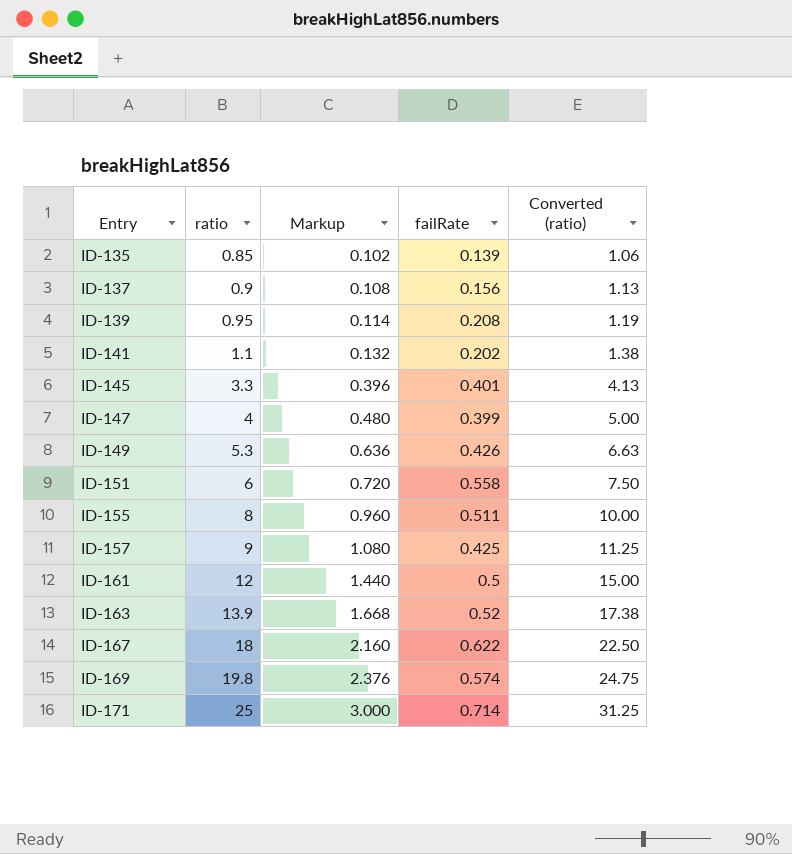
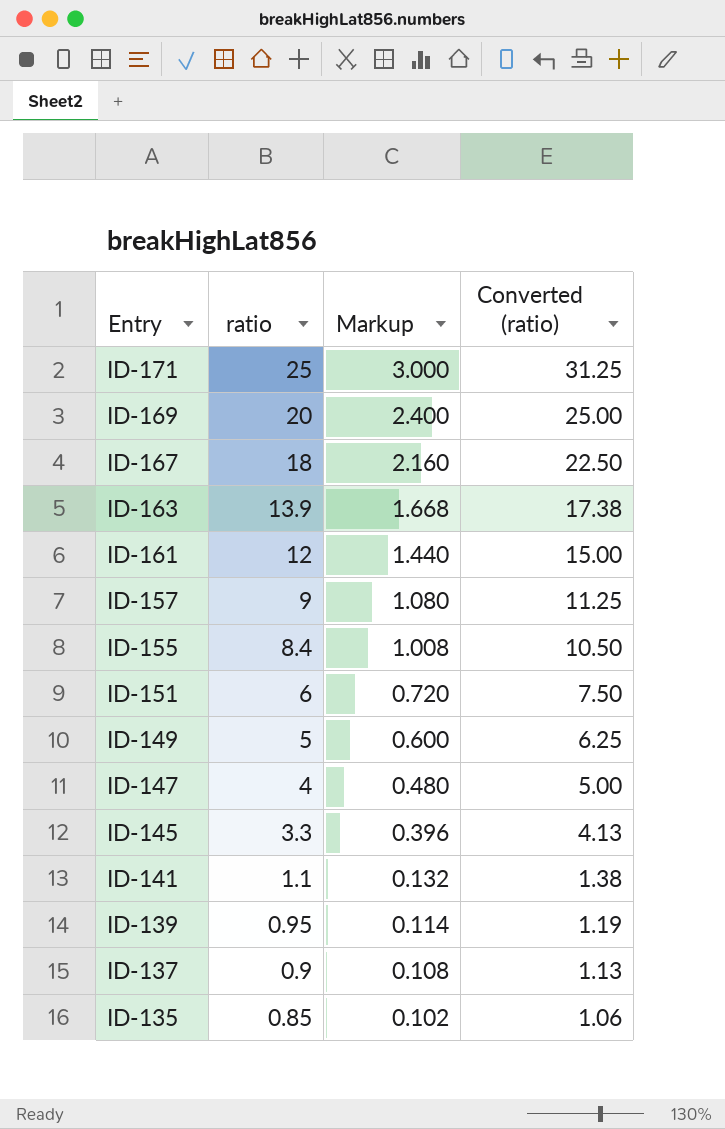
row order: Entry ascending -> Entry descending
column failRate | position: 4 -> none
ID-169 | ratio: 19.8 -> 20
ID-169 | Markup: 2.376 -> 2.400
ID-169 | Converted (ratio): 24.75 -> 25.00
ID-155 | ratio: 8 -> 8.4
ID-155 | Markup: 0.960 -> 1.008
ID-155 | Converted (ratio): 10.00 -> 10.50
ID-149 | ratio: 5.3 -> 5
ID-149 | Markup: 0.636 -> 0.600
ID-149 | Converted (ratio): 6.63 -> 6.25

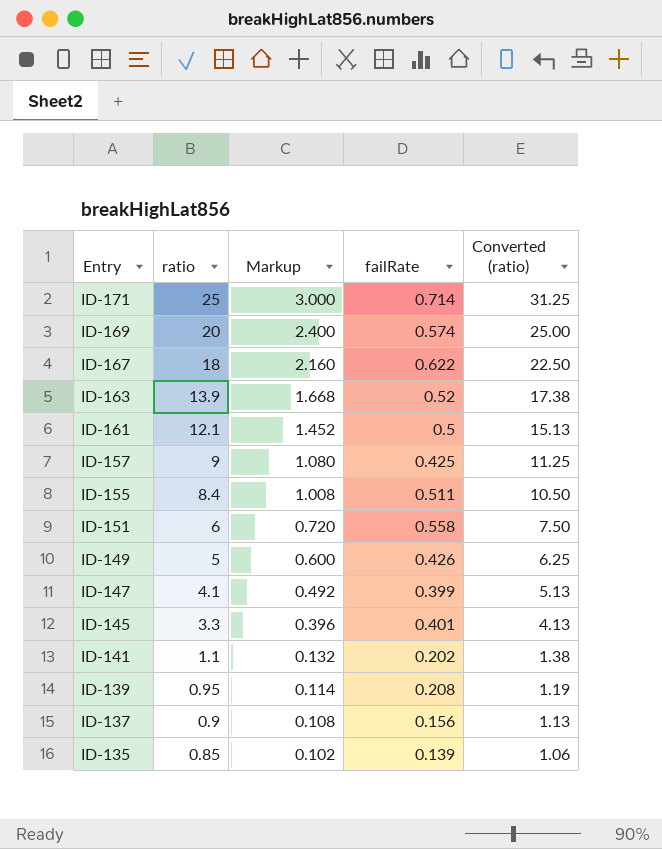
column failRate | position: none -> 4
ID-161 | ratio: 12 -> 12.1
ID-161 | Markup: 1.440 -> 1.452
ID-161 | Converted (ratio): 15.00 -> 15.13
ID-147 | ratio: 4 -> 4.1
ID-147 | Markup: 0.480 -> 0.492
ID-147 | Converted (ratio): 5.00 -> 5.13

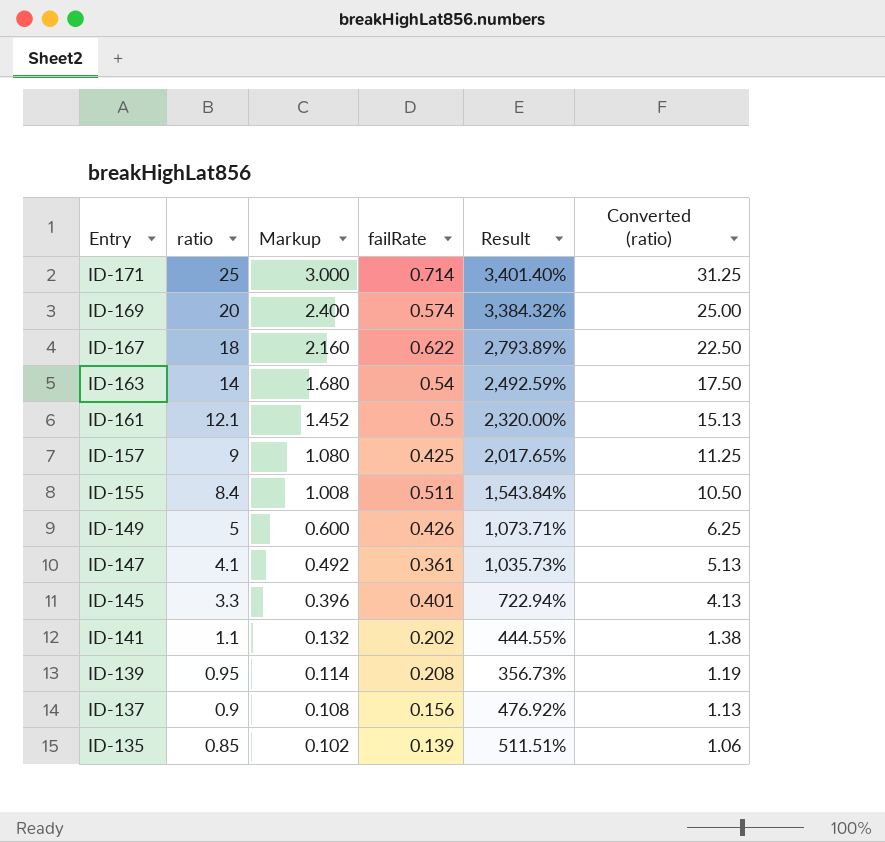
column Result | formula: none -> ([ratio] - [failRate]) / [failRate]
row ID-151: 6 | 0.720 | 0.558 | 7.50 -> none
ID-163 | ratio: 13.9 -> 14
ID-163 | Markup: 1.668 -> 1.680
ID-163 | failRate: 0.52 -> 0.54
ID-163 | Converted (ratio): 17.38 -> 17.50
ID-147 | failRate: 0.399 -> 0.361

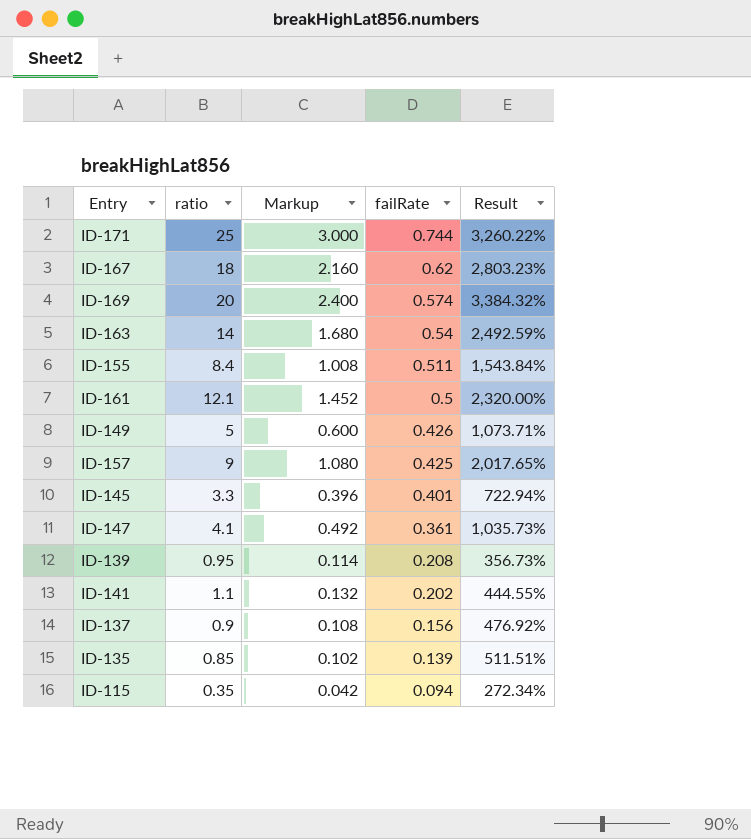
row order: Entry descending -> failRate descending
column Converted (ratio) | formula: [ratio] * 1.25 -> none
ID-171 | failRate: 0.714 -> 0.744
ID-171 | Result: 3,401.40% -> 3,260.22%
ID-167 | failRate: 0.622 -> 0.62
ID-167 | Result: 2,793.89% -> 2,803.23%
row ID-115: none -> 0.35 | 0.042 | 0.094 | 272.34%

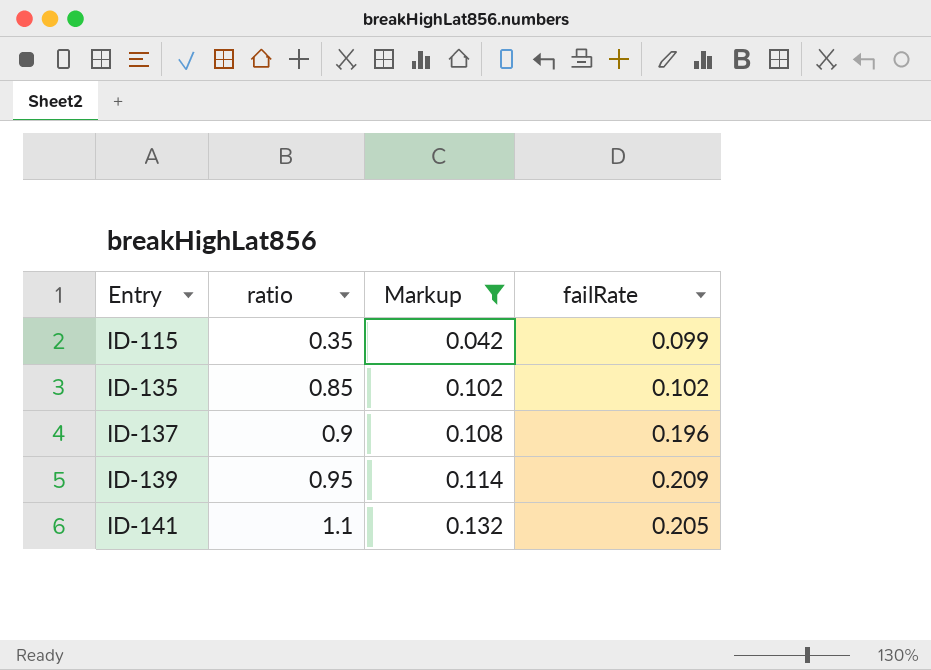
filter: none -> Markup <= 0.132
row order: failRate descending -> Entry ascending
column Result | formula: ([ratio] - [failRate]) / [failRate] -> none
ID-115 | failRate: 0.094 -> 0.099
ID-135 | failRate: 0.139 -> 0.102
ID-137 | failRate: 0.156 -> 0.196
ID-139 | failRate: 0.208 -> 0.209
ID-141 | failRate: 0.202 -> 0.205

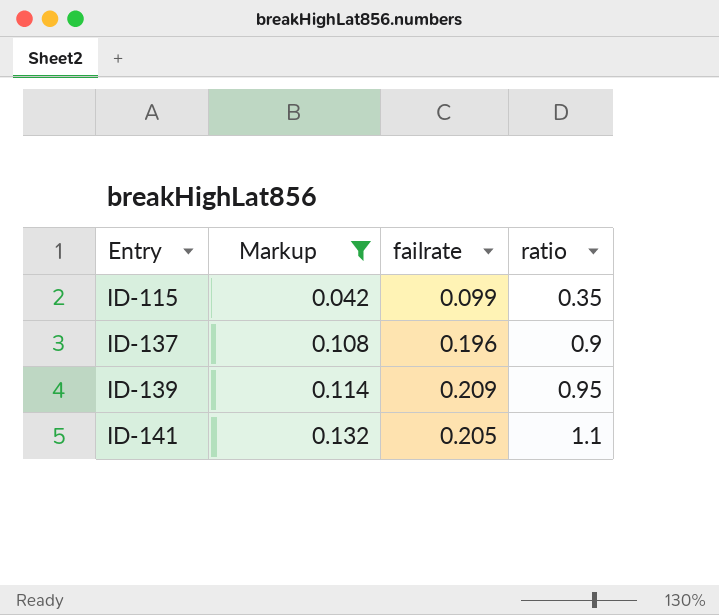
column name: failRate -> failrate
column ratio | position: 2 -> 4
row ID-135: 0.85 | 0.102 | 0.102 -> none

